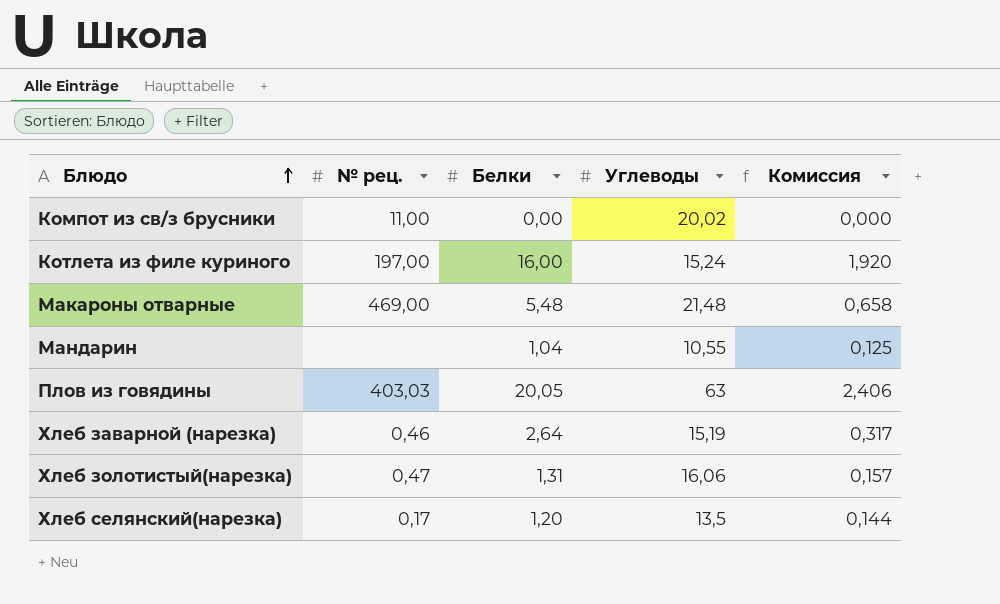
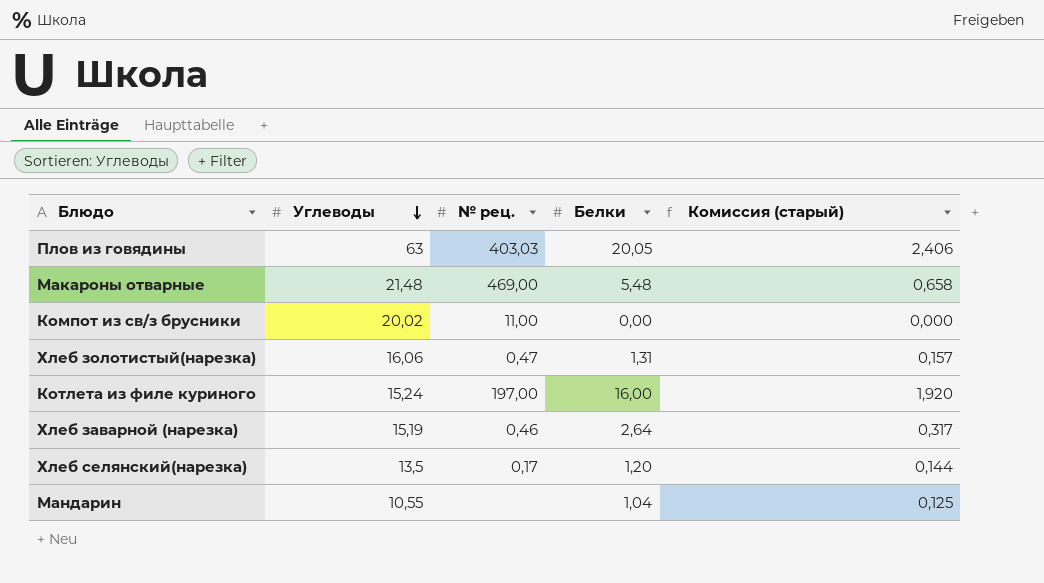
row order: Блюдо ascending -> Углеводы descending
column Углеводы | position: 4 -> 2
column name: Комиссия -> Комиссия (старый)

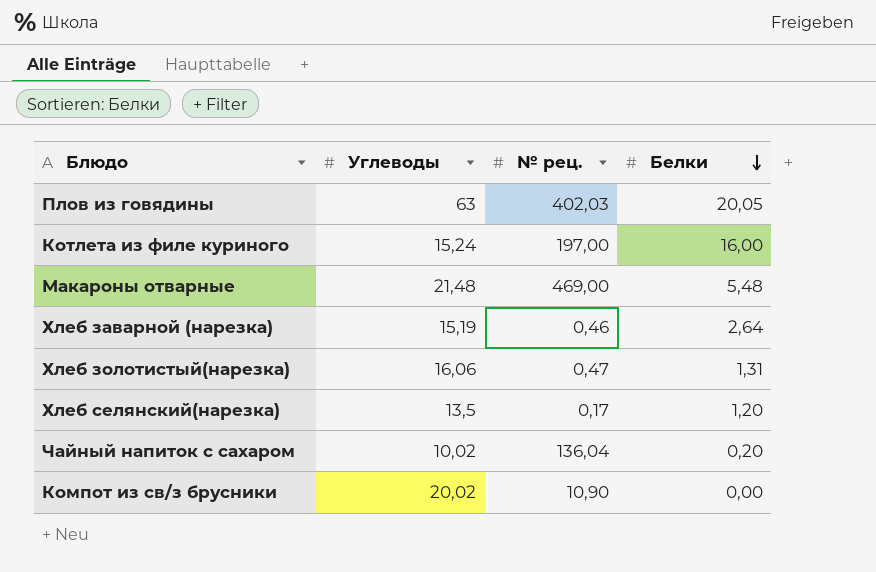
row order: Углеводы descending -> Белки descending
column Комиссия (старый) | formula: [Белки] * 0,12 -> none
row Мандарин: 10,55 | none | 1,04 | 0,125 -> none
Плов из говядины | № рец.: 403,03 -> 402,03
row Чайный напиток с сахаром: none -> 10,02 | 136,04 | 0,20
Компот из св/з брусники | № рец.: 11,00 -> 10,90

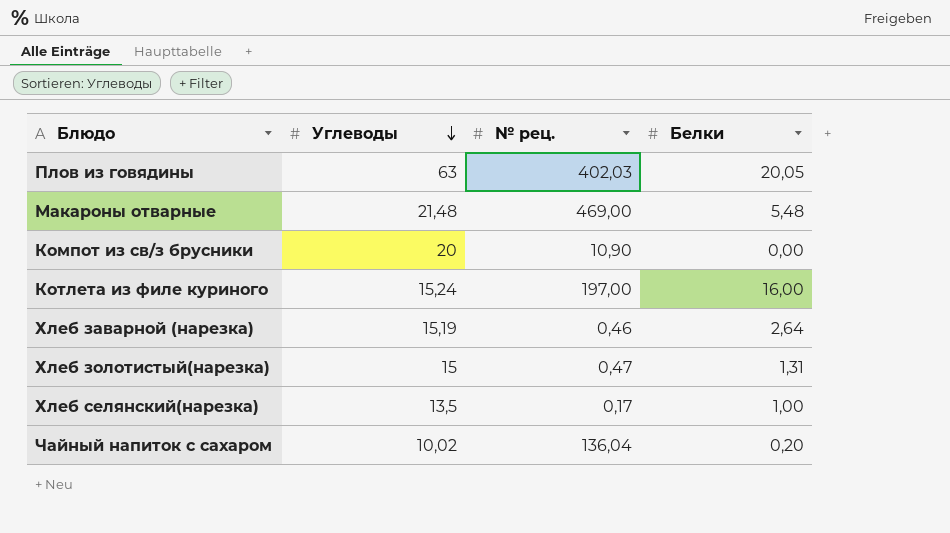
row order: Белки descending -> Углеводы descending
Компот из св/з брусники | Углеводы: 20,02 -> 20
Хлеб золотистый(нарезка) | Углеводы: 16,06 -> 15
Хлеб селянский(нарезка) | Белки: 1,20 -> 1,00

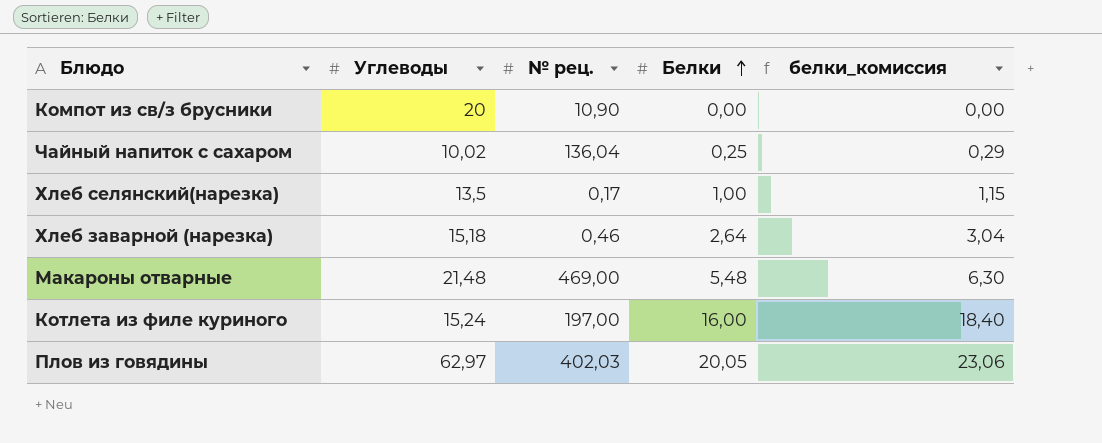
row order: Углеводы descending -> Белки ascending
column белки_комиссия | formula: none -> [Белки] * 1,15
row Хлеб золотистый(нарезка): 15 | 0,47 | 1,31 -> none
Чайный напиток с сахаром | Белки: 0,20 -> 0,25
Хлеб заварной (нарезка) | Углеводы: 15,19 -> 15,18
Плов из говядины | Углеводы: 63 -> 62,97

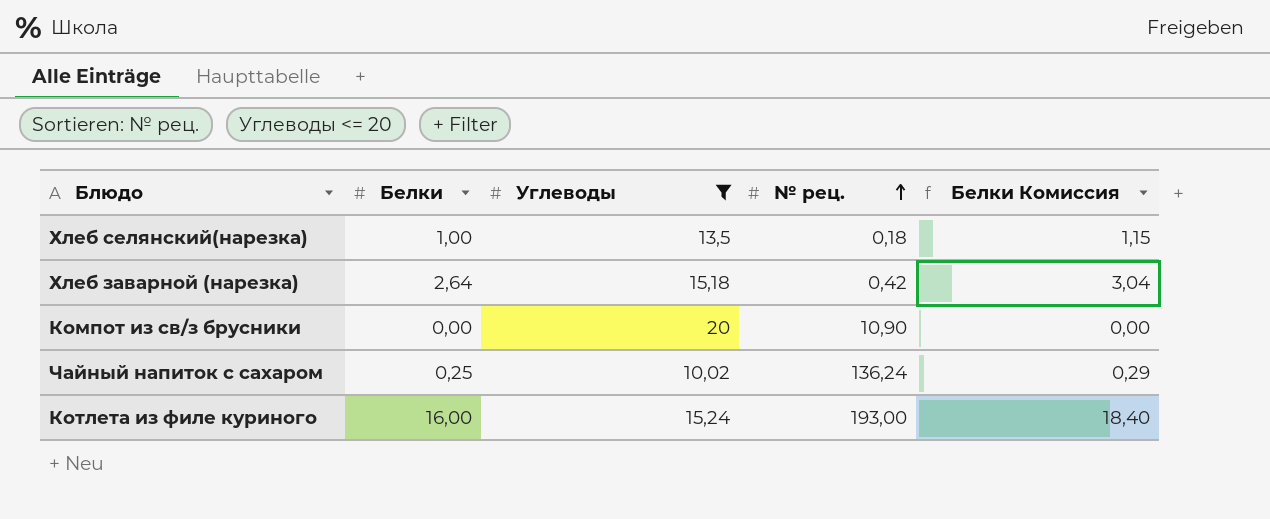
filter: none -> Углеводы <= 20
row order: Белки ascending -> № рец. ascending
column Белки | position: 4 -> 2
column name: белки_комиссия -> Белки Комиссия
Хлеб селянский(нарезка) | № рец.: 0,17 -> 0,18
Хлеб заварной (нарезка) | № рец.: 0,46 -> 0,42
Чайный напиток с сахаром | № рец.: 136,04 -> 136,24
Котлета из филе куриного | № рец.: 197,00 -> 193,00

